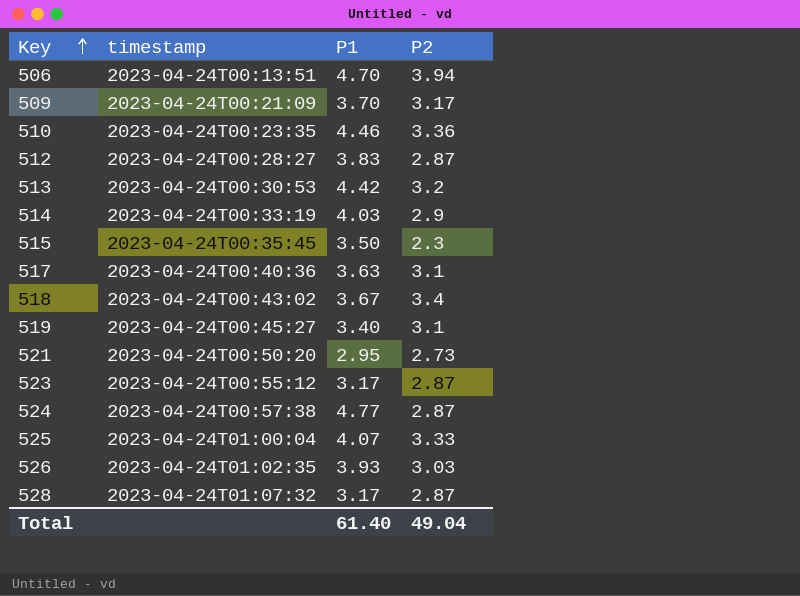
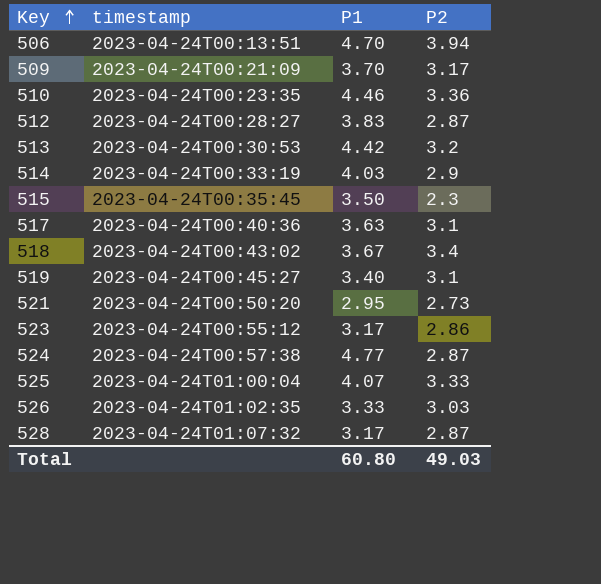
523 | P2: 2.87 -> 2.86
526 | P1: 3.93 -> 3.33
Total | P1: 61.40 -> 60.80
Total | P2: 49.04 -> 49.03

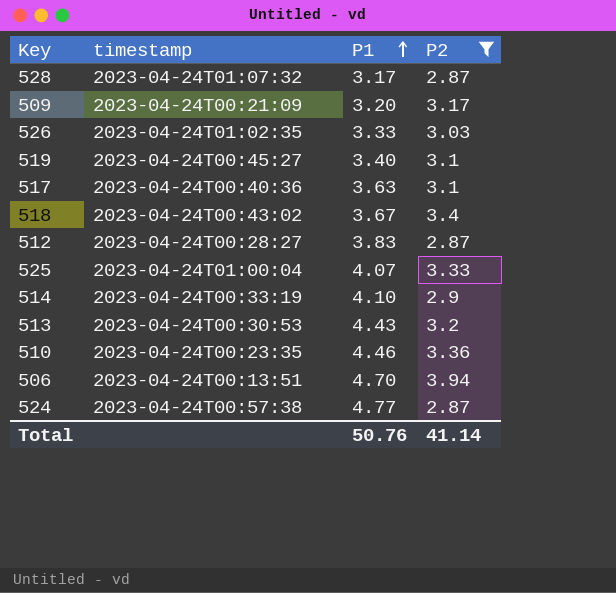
filter: none -> P2 >= 2.87
row order: Key ascending -> P1 ascending
509 | P1: 3.70 -> 3.20
514 | P1: 4.03 -> 4.10
513 | P1: 4.42 -> 4.43
Total | P1: 60.80 -> 50.76
Total | P2: 49.03 -> 41.14

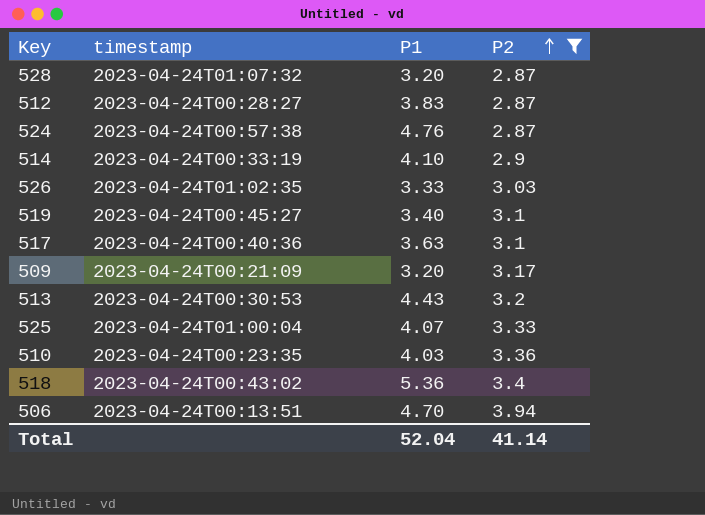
row order: P1 ascending -> P2 ascending
528 | P1: 3.17 -> 3.20
524 | P1: 4.77 -> 4.76
510 | P1: 4.46 -> 4.03
518 | P1: 3.67 -> 5.36
Total | P1: 50.76 -> 52.04

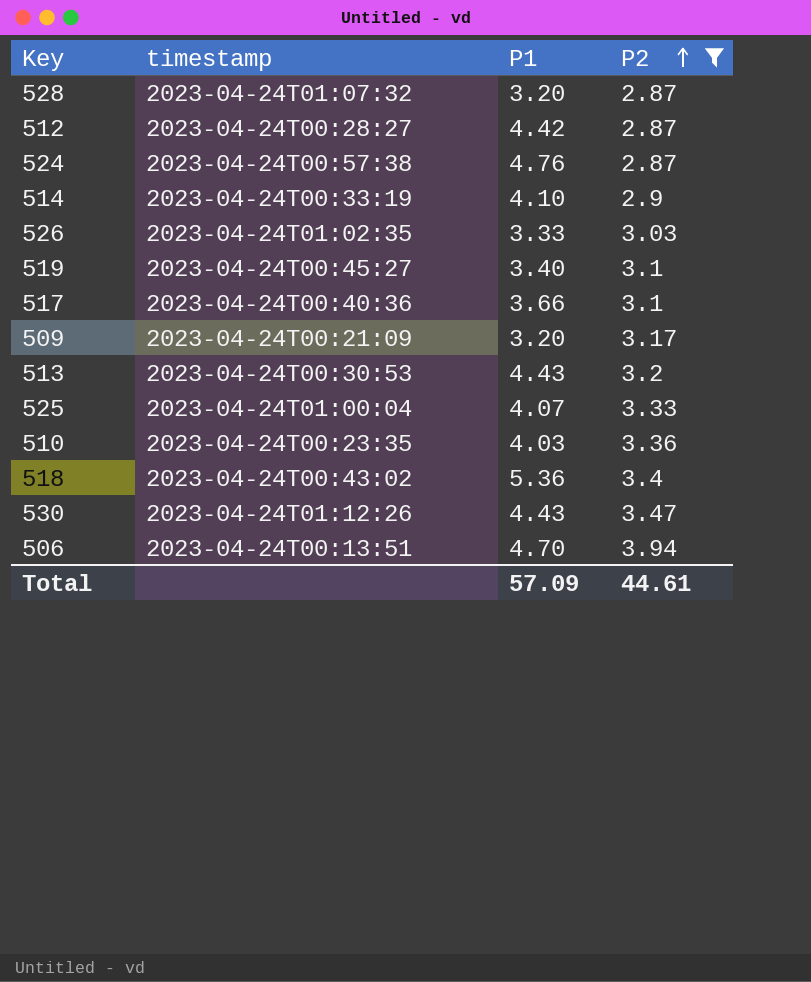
512 | P1: 3.83 -> 4.42
517 | P1: 3.63 -> 3.66
row 530: none -> 2023-04-24T01:12:26 | 4.43 | 3.47
Total | P1: 52.04 -> 57.09
Total | P2: 41.14 -> 44.61

